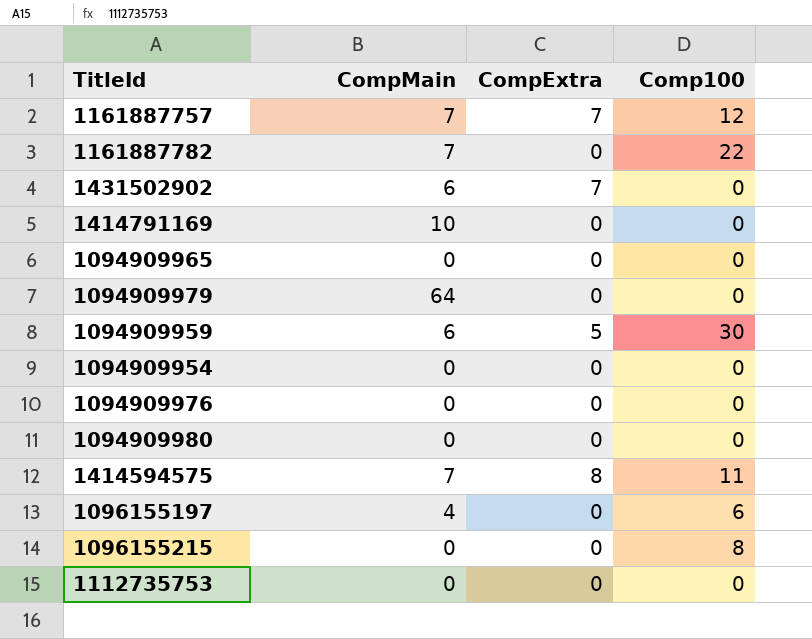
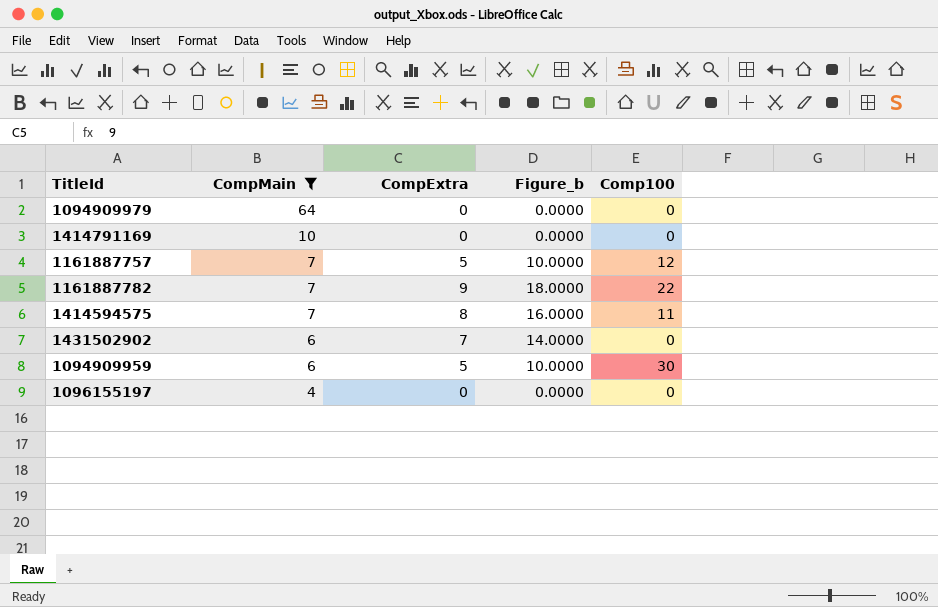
filter: none -> CompMain != 0
row order: none -> CompMain descending
column Figure_b | formula: none -> [CompExtra] * 2
1161887757 | CompExtra: 7 -> 5
1161887782 | CompExtra: 0 -> 9
1096155197 | Comp100: 6 -> 0

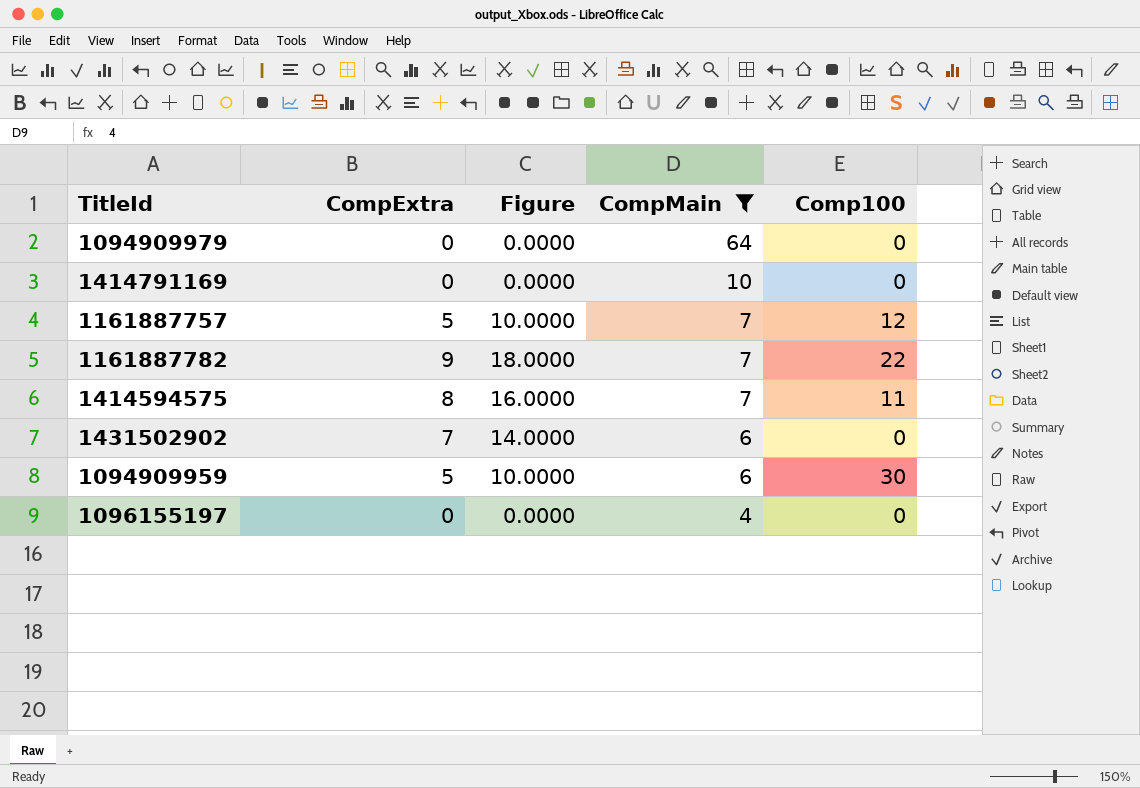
column name: Figure_b -> Figure
column CompMain | position: 2 -> 4

